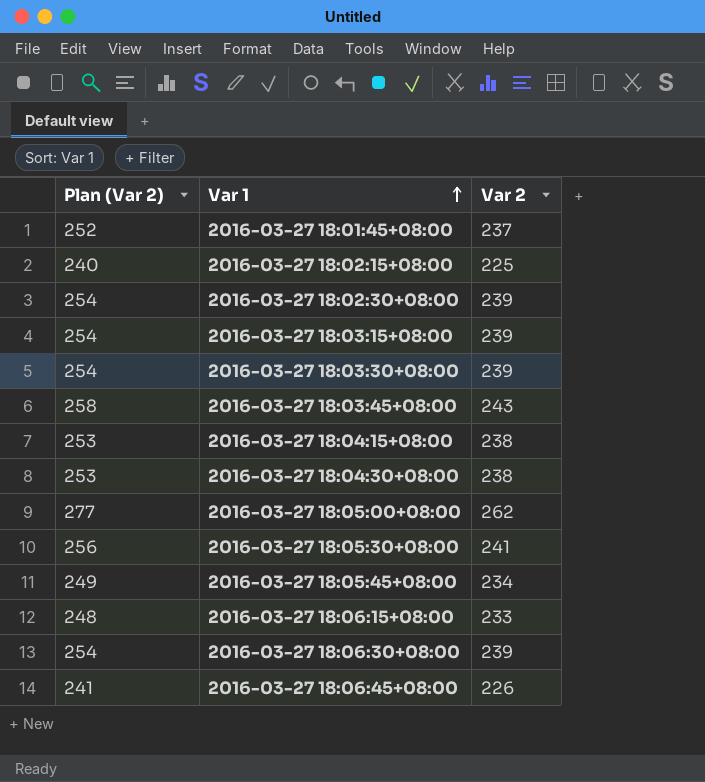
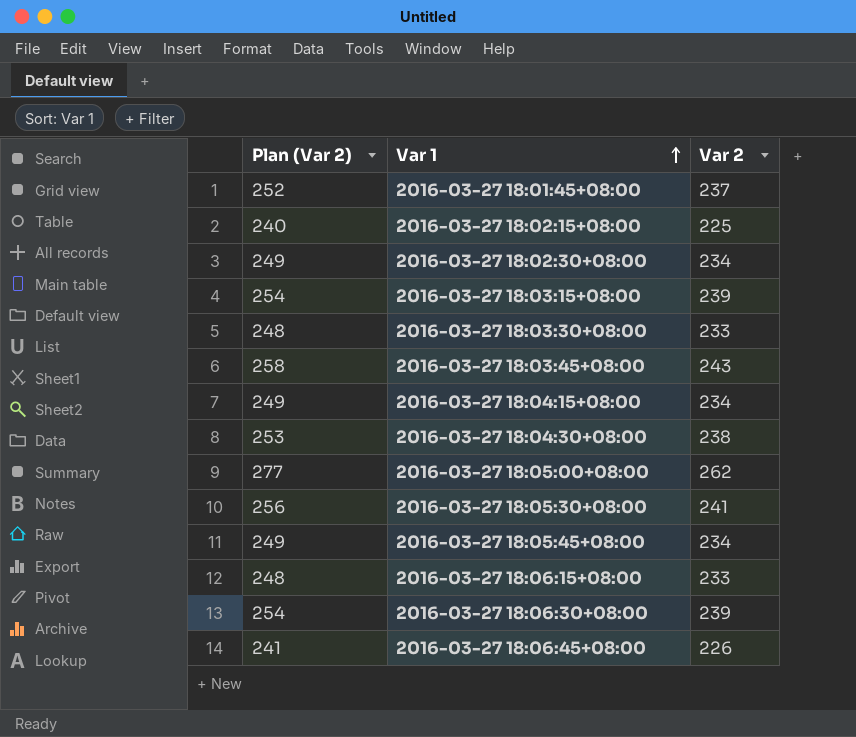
2016-03-27 18:02:30+08:00 | Plan (Var 2): 254 -> 249
2016-03-27 18:02:30+08:00 | Var 2: 239 -> 234
2016-03-27 18:03:30+08:00 | Plan (Var 2): 254 -> 248
2016-03-27 18:03:30+08:00 | Var 2: 239 -> 233
2016-03-27 18:04:15+08:00 | Plan (Var 2): 253 -> 249
2016-03-27 18:04:15+08:00 | Var 2: 238 -> 234

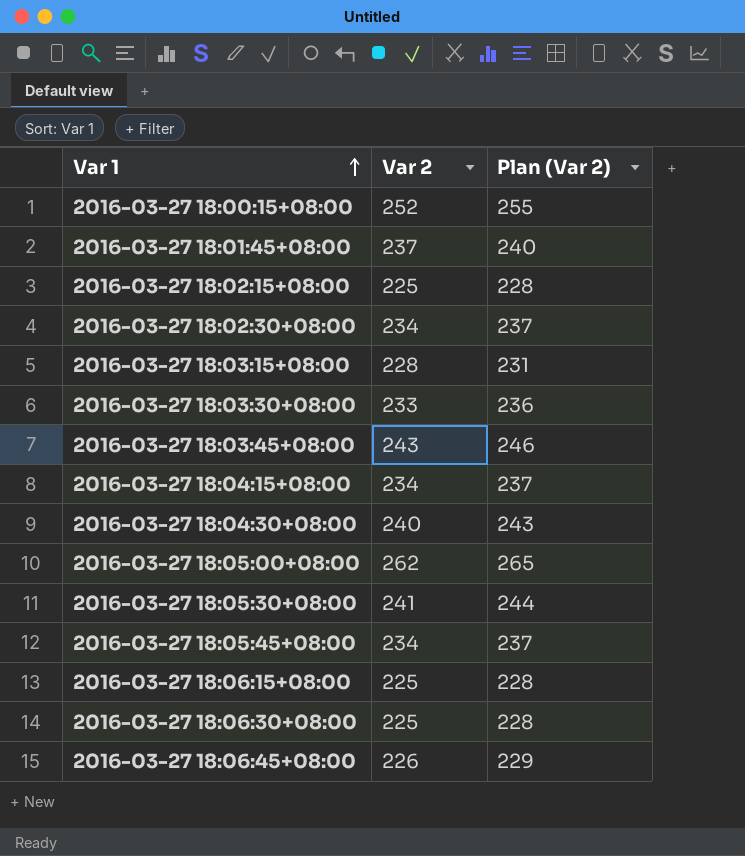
column Plan (Var 2) | formula: [Var 2] + 15 -> [Var 2] + 3
column Plan (Var 2) | position: 1 -> 3
row 2016-03-27 18:00:15+08:00: none -> 252 | 255
2016-03-27 18:03:15+08:00 | Var 2: 239 -> 228
2016-03-27 18:04:30+08:00 | Var 2: 238 -> 240
2016-03-27 18:06:15+08:00 | Var 2: 233 -> 225
2016-03-27 18:06:30+08:00 | Var 2: 239 -> 225

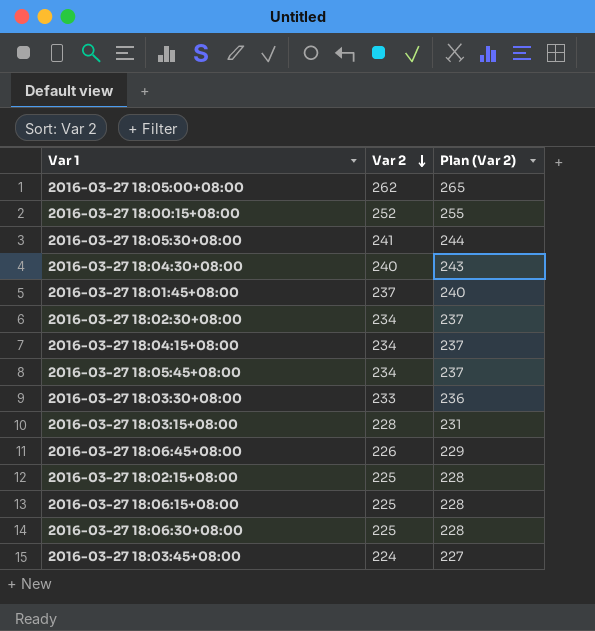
row order: Var 1 ascending -> Var 2 descending
2016-03-27 18:03:45+08:00 | Var 2: 243 -> 224
2016-03-27 18:03:45+08:00 | Plan (Var 2): 246 -> 227

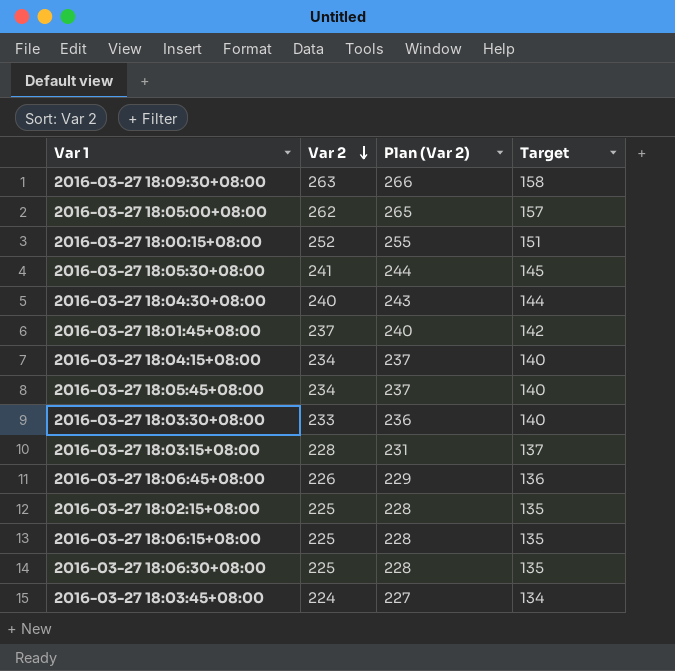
column Target | formula: none -> [Var 2] * 0.6
row 2016-03-27 18:02:30+08:00: 234 | 237 -> none
row 2016-03-27 18:09:30+08:00: none -> 263 | 266 | 158

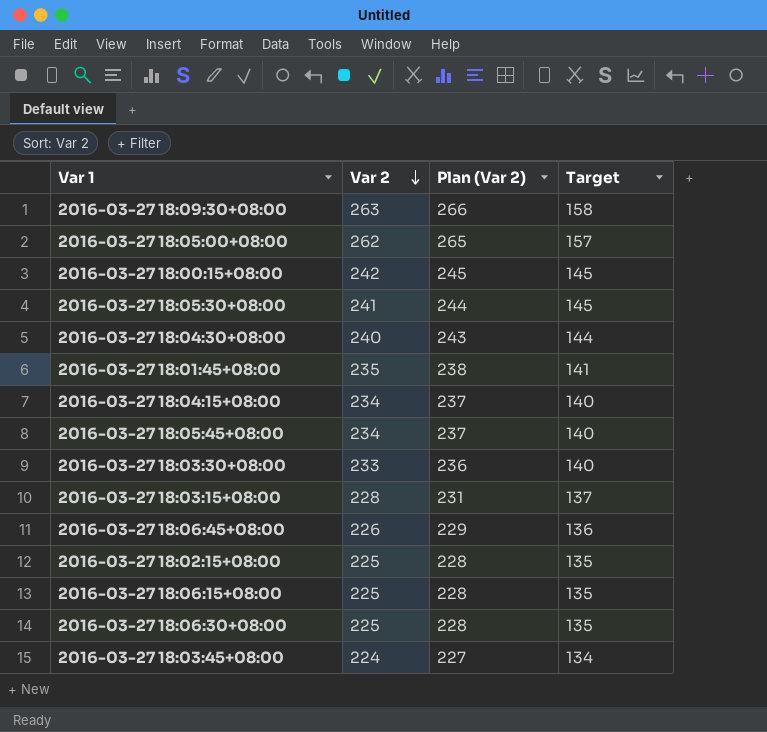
2016-03-27 18:00:15+08:00 | Var 2: 252 -> 242
2016-03-27 18:00:15+08:00 | Plan (Var 2): 255 -> 245
2016-03-27 18:00:15+08:00 | Target: 151 -> 145
2016-03-27 18:01:45+08:00 | Var 2: 237 -> 235
2016-03-27 18:01:45+08:00 | Plan (Var 2): 240 -> 238
2016-03-27 18:01:45+08:00 | Target: 142 -> 141

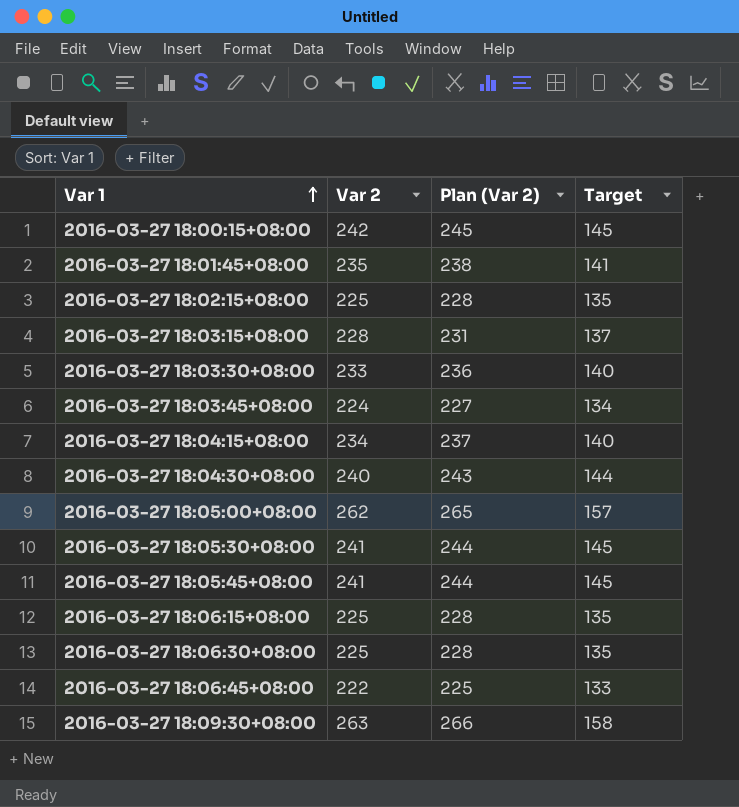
row order: Var 2 descending -> Var 1 ascending
2016-03-27 18:05:45+08:00 | Var 2: 234 -> 241
2016-03-27 18:05:45+08:00 | Plan (Var 2): 237 -> 244
2016-03-27 18:05:45+08:00 | Target: 140 -> 145
2016-03-27 18:06:45+08:00 | Var 2: 226 -> 222
2016-03-27 18:06:45+08:00 | Plan (Var 2): 229 -> 225
2016-03-27 18:06:45+08:00 | Target: 136 -> 133

